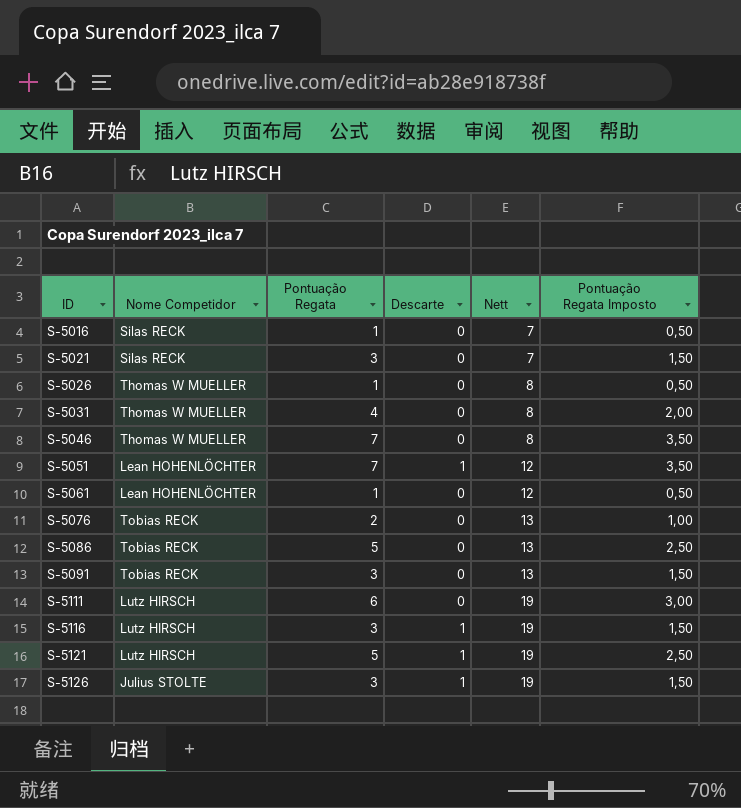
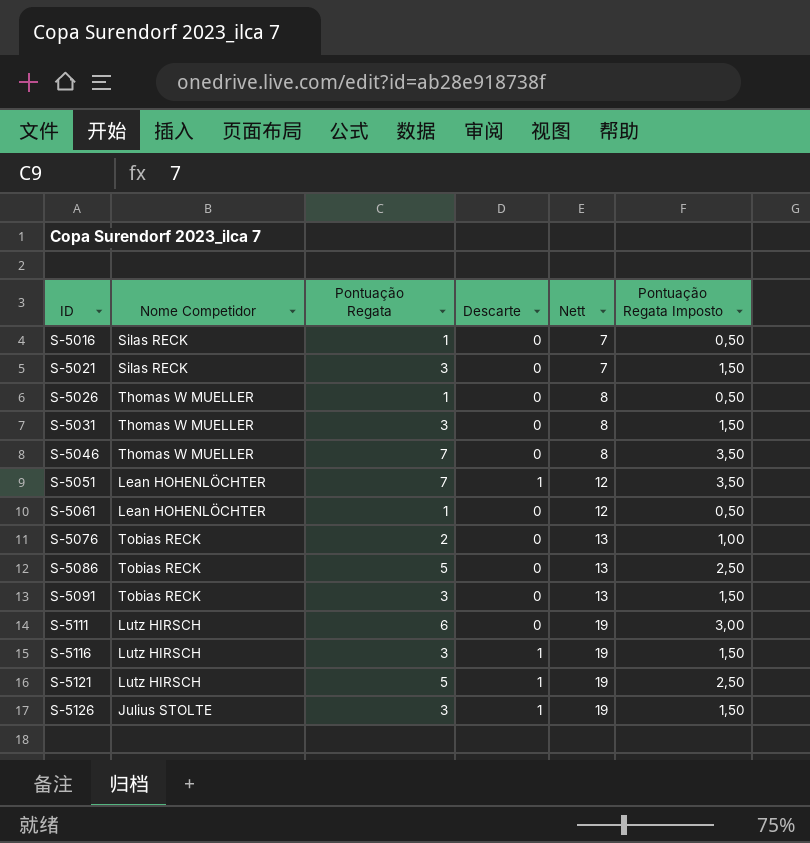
S-5031 | Pontuação Regata: 4 -> 3
S-5031 | Pontuação Regata Imposto: 2,00 -> 1,50

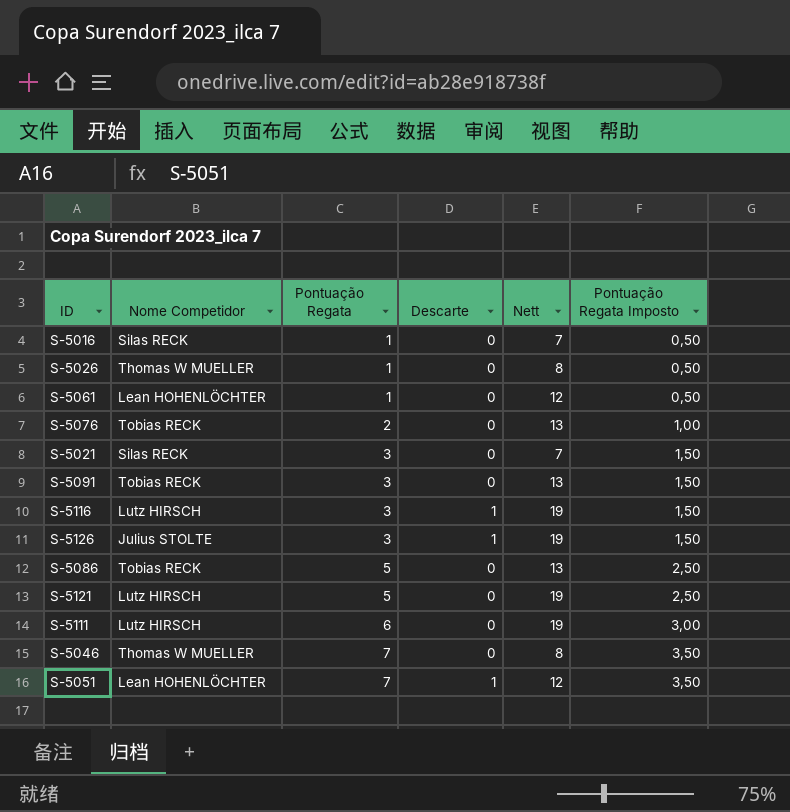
row order: ID ascending -> Pontuação Regata ascending
row S-5031: Thomas W MUELLER | 3 | 0 | 8 | 1,50 -> none
S-5121 | Descarte: 1 -> 0

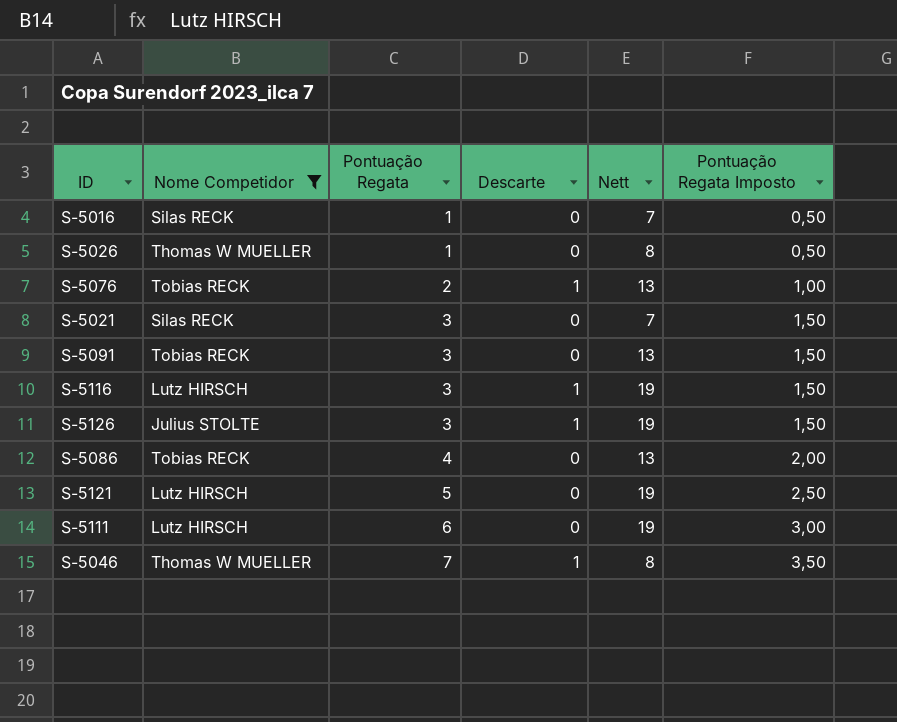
filter: none -> Nome Competidor != Lean HOHENLÖCHTER
S-5076 | Descarte: 0 -> 1
S-5086 | Pontuação Regata: 5 -> 4
S-5086 | Pontuação Regata Imposto: 2,50 -> 2,00
S-5046 | Descarte: 0 -> 1

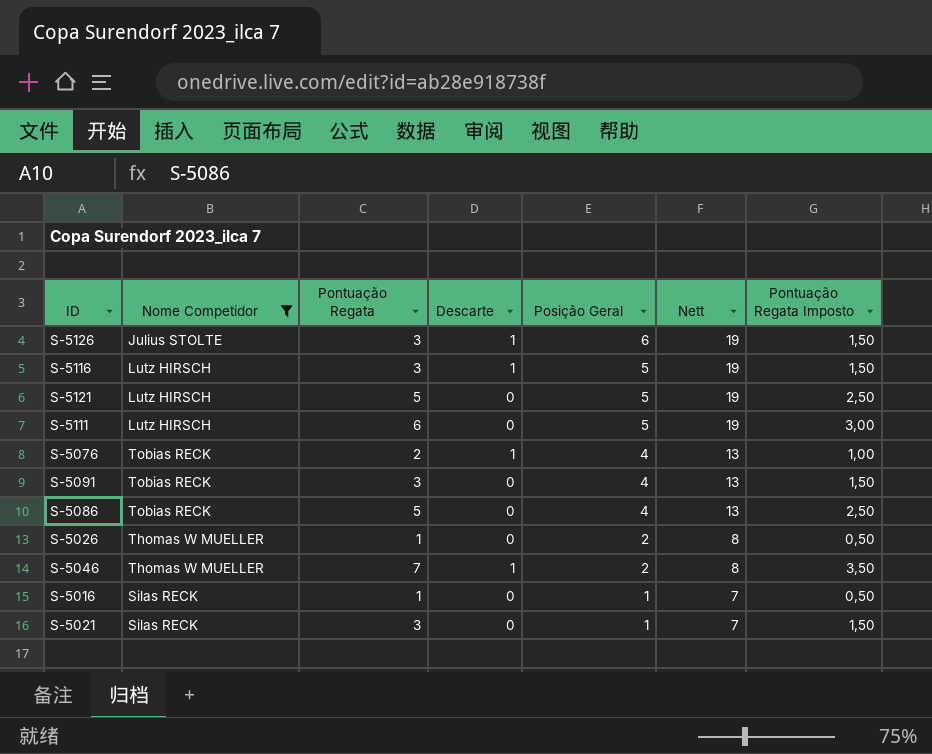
row order: Pontuação Regata ascending -> Posição Geral descending
column Posição Geral | position: none -> 5
S-5086 | Pontuação Regata: 4 -> 5
S-5086 | Pontuação Regata Imposto: 2,00 -> 2,50

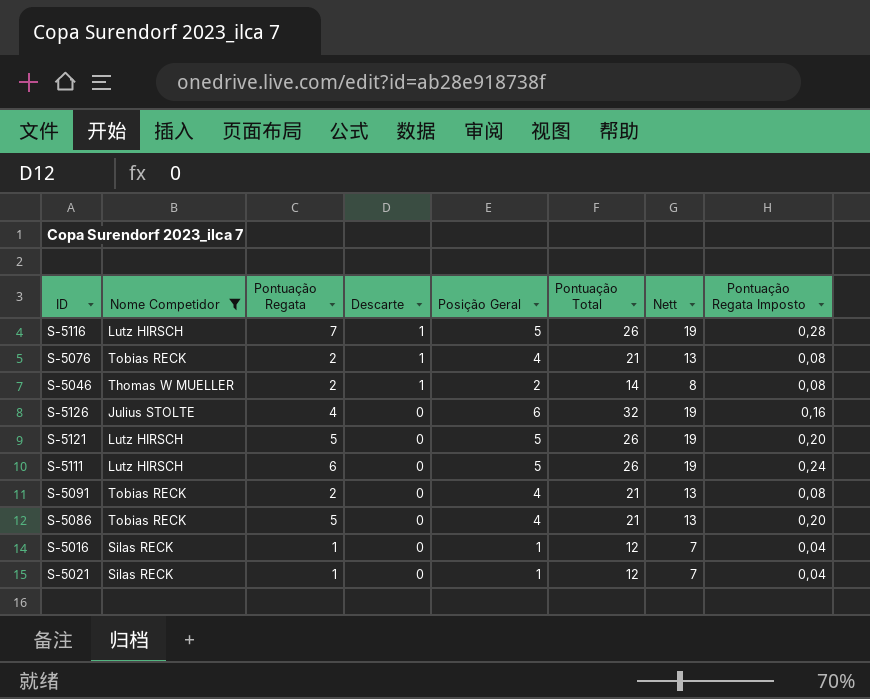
row order: Posição Geral descending -> Descarte descending
column Pontuação Total | position: none -> 6
column Pontuação Regata Imposto | formula: [Pontuação Regata] * 0,5 -> [Pontuação Regata] * 0,04
row S-5026: Thomas W MUELLER | 1 | 0 | 2 | 8 | 0,50 -> none
S-5116 | Pontuação Regata: 3 -> 7
S-5046 | Pontuação Regata: 7 -> 2
S-5126 | Pontuação Regata: 3 -> 4
S-5126 | Descarte: 1 -> 0
S-5091 | Pontuação Regata: 3 -> 2
S-5021 | Pontuação Regata: 3 -> 1

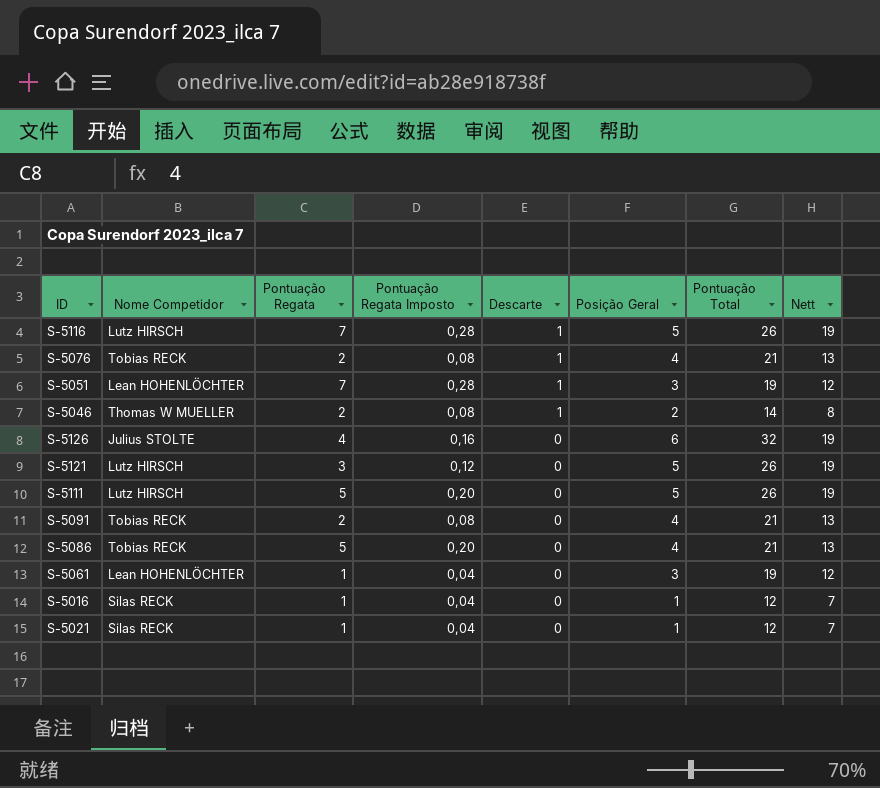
filter: Nome Competidor != Lean HOHENLÖCHTER -> none
column Pontuação Regata Imposto | position: 8 -> 4
S-5121 | Pontuação Regata: 5 -> 3
S-5121 | Pontuação Regata Imposto: 0,20 -> 0,12
S-5111 | Pontuação Regata: 6 -> 5
S-5111 | Pontuação Regata Imposto: 0,24 -> 0,20

